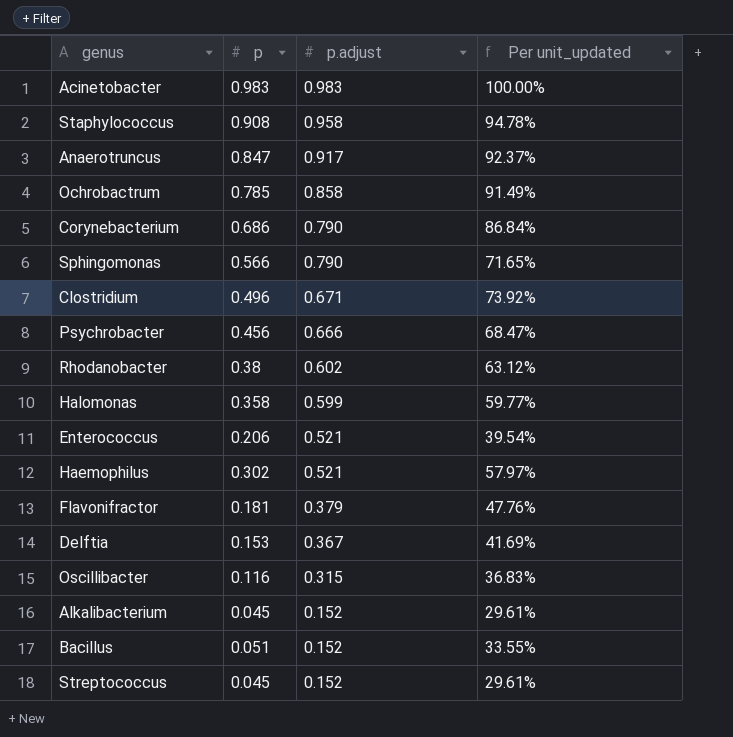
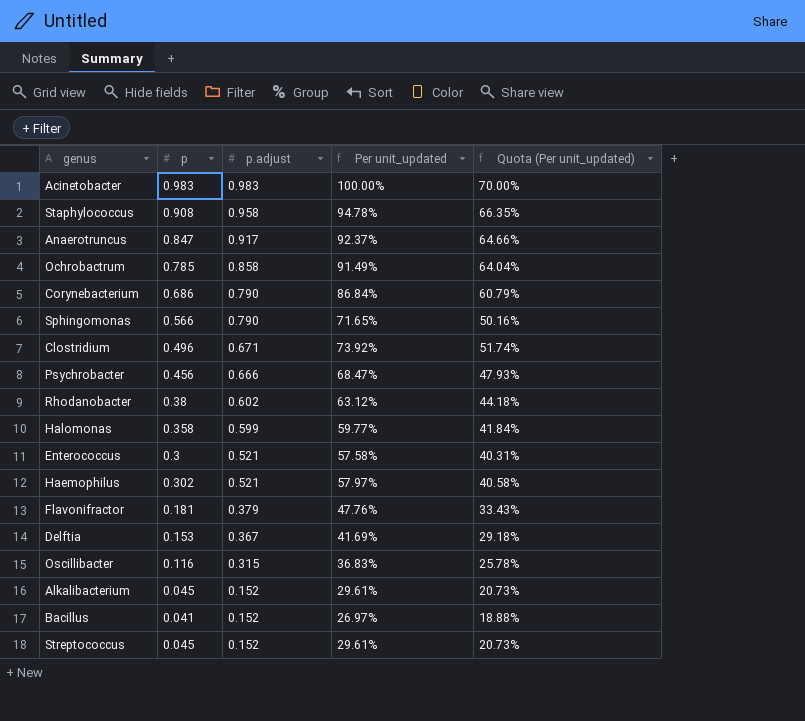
column Quota (Per unit_updated) | formula: none -> [Per unit_updated] * 0.7
Enterococcus | p: 0.206 -> 0.3
Enterococcus | Per unit_updated: 39.54% -> 57.58%
Bacillus | p: 0.051 -> 0.041
Bacillus | Per unit_updated: 33.55% -> 26.97%

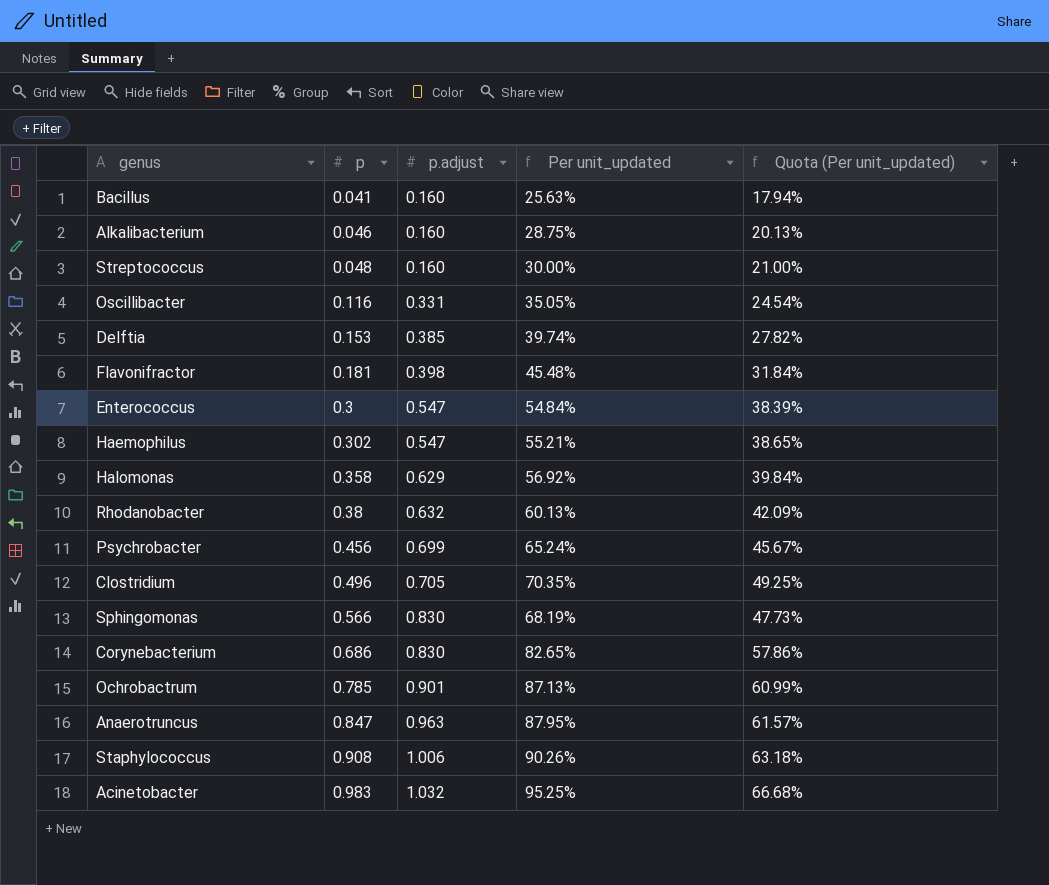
row order: p.adjust descending -> p ascending
Bacillus | p.adjust: 0.152 -> 0.160
Bacillus | Per unit_updated: 26.97% -> 25.63%
Bacillus | Quota (Per unit_updated): 18.88% -> 17.94%
Alkalibacterium | p: 0.045 -> 0.046
Alkalibacterium | p.adjust: 0.152 -> 0.160
Alkalibacterium | Per unit_updated: 29.61% -> 28.75%
Alkalibacterium | Quota (Per unit_updated): 20.73% -> 20.13%
Streptococcus | p: 0.045 -> 0.048
Streptococcus | p.adjust: 0.152 -> 0.160
Streptococcus | Per unit_updated: 29.61% -> 30.00%
Streptococcus | Quota (Per unit_updated): 20.73% -> 21.00%
Oscillibacter | p.adjust: 0.315 -> 0.331
Oscillibacter | Per unit_updated: 36.83% -> 35.05%
Oscillibacter | Quota (Per unit_updated): 25.78% -> 24.54%
Delftia | p.adjust: 0.367 -> 0.385
Delftia | Per unit_updated: 41.69% -> 39.74%
Delftia | Quota (Per unit_updated): 29.18% -> 27.82%
Flavonifractor | p.adjust: 0.379 -> 0.398
Flavonifractor | Per unit_updated: 47.76% -> 45.48%
Flavonifractor | Quota (Per unit_updated): 33.43% -> 31.84%
Enterococcus | p.adjust: 0.521 -> 0.547
Enterococcus | Per unit_updated: 57.58% -> 54.84%
Enterococcus | Quota (Per unit_updated): 40.31% -> 38.39%
Haemophilus | p.adjust: 0.521 -> 0.547
Haemophilus | Per unit_updated: 57.97% -> 55.21%
Haemophilus | Quota (Per unit_updated): 40.58% -> 38.65%
Halomonas | p.adjust: 0.599 -> 0.629
Halomonas | Per unit_updated: 59.77% -> 56.92%
Halomonas | Quota (Per unit_updated): 41.84% -> 39.84%
Rhodanobacter | p.adjust: 0.602 -> 0.632
Rhodanobacter | Per unit_updated: 63.12% -> 60.13%
Rhodanobacter | Quota (Per unit_updated): 44.18% -> 42.09%
Psychrobacter | p.adjust: 0.666 -> 0.699
Psychrobacter | Per unit_updated: 68.47% -> 65.24%
Psychrobacter | Quota (Per unit_updated): 47.93% -> 45.67%
Clostridium | p.adjust: 0.671 -> 0.705
Clostridium | Per unit_updated: 73.92% -> 70.35%
Clostridium | Quota (Per unit_updated): 51.74% -> 49.25%
Sphingomonas | p.adjust: 0.790 -> 0.830
Sphingomonas | Per unit_updated: 71.65% -> 68.19%
Sphingomonas | Quota (Per unit_updated): 50.16% -> 47.73%
Corynebacterium | p.adjust: 0.790 -> 0.830
Corynebacterium | Per unit_updated: 86.84% -> 82.65%
Corynebacterium | Quota (Per unit_updated): 60.79% -> 57.86%
Ochrobactrum | p.adjust: 0.858 -> 0.901
Ochrobactrum | Per unit_updated: 91.49% -> 87.13%
Ochrobactrum | Quota (Per unit_updated): 64.04% -> 60.99%
Anaerotruncus | p.adjust: 0.917 -> 0.963
Anaerotruncus | Per unit_updated: 92.37% -> 87.95%
Anaerotruncus | Quota (Per unit_updated): 64.66% -> 61.57%
Staphylococcus | p.adjust: 0.958 -> 1.006
Staphylococcus | Per unit_updated: 94.78% -> 90.26%
Staphylococcus | Quota (Per unit_updated): 66.35% -> 63.18%
Acinetobacter | p.adjust: 0.983 -> 1.032
Acinetobacter | Per unit_updated: 100.00% -> 95.25%
Acinetobacter | Quota (Per unit_updated): 70.00% -> 66.68%

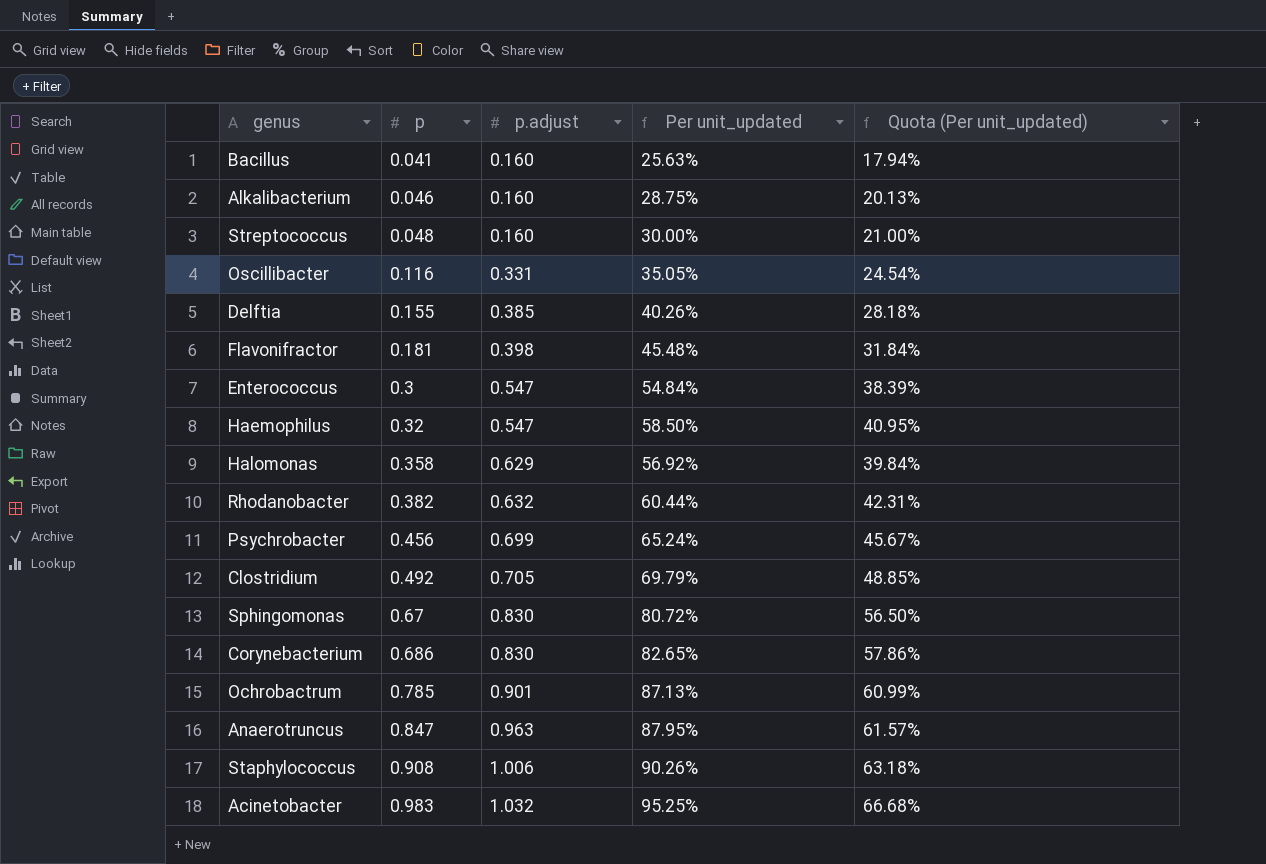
Delftia | p: 0.153 -> 0.155
Delftia | Per unit_updated: 39.74% -> 40.26%
Delftia | Quota (Per unit_updated): 27.82% -> 28.18%
Haemophilus | p: 0.302 -> 0.32
Haemophilus | Per unit_updated: 55.21% -> 58.50%
Haemophilus | Quota (Per unit_updated): 38.65% -> 40.95%
Rhodanobacter | p: 0.38 -> 0.382
Rhodanobacter | Per unit_updated: 60.13% -> 60.44%
Rhodanobacter | Quota (Per unit_updated): 42.09% -> 42.31%
Clostridium | p: 0.496 -> 0.492
Clostridium | Per unit_updated: 70.35% -> 69.79%
Clostridium | Quota (Per unit_updated): 49.25% -> 48.85%
Sphingomonas | p: 0.566 -> 0.67
Sphingomonas | Per unit_updated: 68.19% -> 80.72%
Sphingomonas | Quota (Per unit_updated): 47.73% -> 56.50%

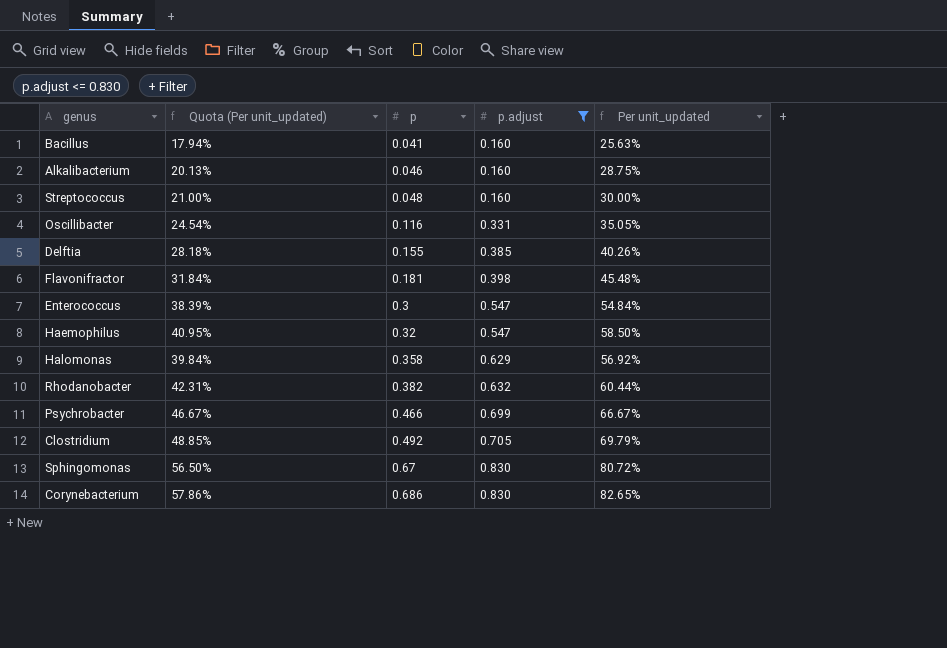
filter: none -> p.adjust <= 0.830
column Quota (Per unit_updated) | position: 5 -> 2
Psychrobacter | Quota (Per unit_updated): 45.67% -> 46.67%
Psychrobacter | p: 0.456 -> 0.466
Psychrobacter | Per unit_updated: 65.24% -> 66.67%

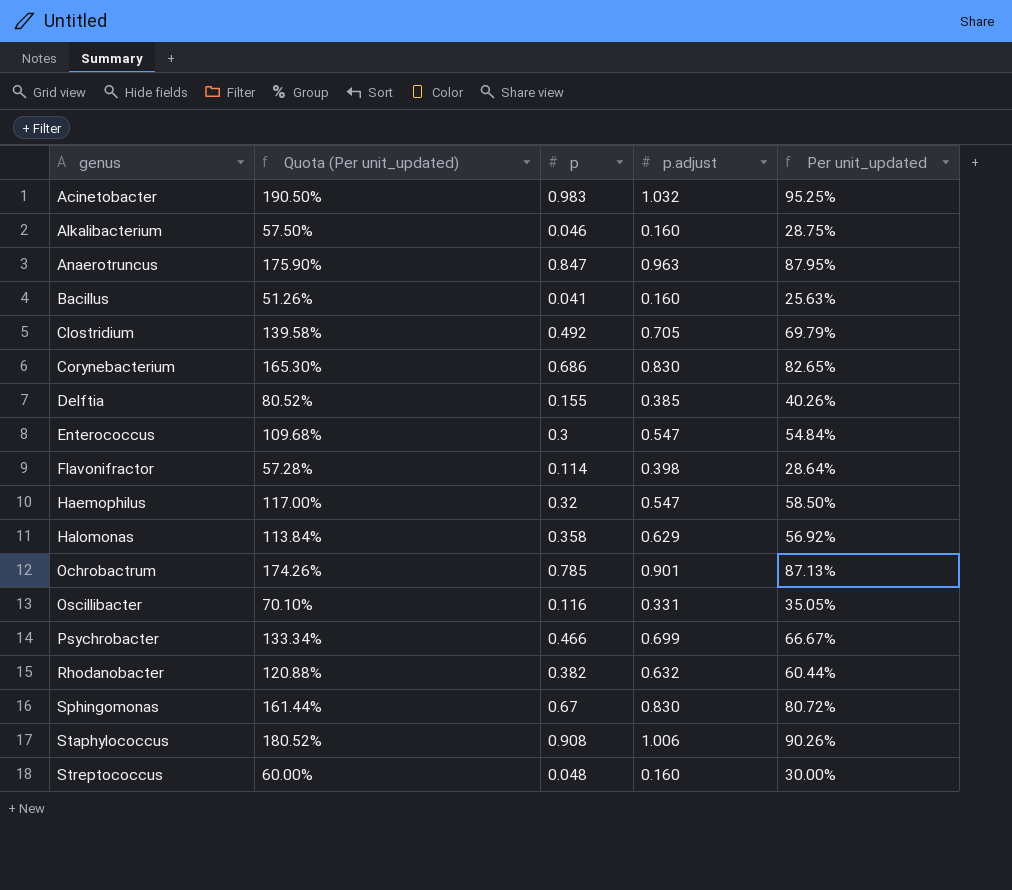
filter: p.adjust <= 0.830 -> none
row order: p ascending -> genus ascending
column Quota (Per unit_updated) | formula: [Per unit_updated] * 0.7 -> [Per unit_updated] * 2
Flavonifractor | p: 0.181 -> 0.114
Flavonifractor | Per unit_updated: 45.48% -> 28.64%

